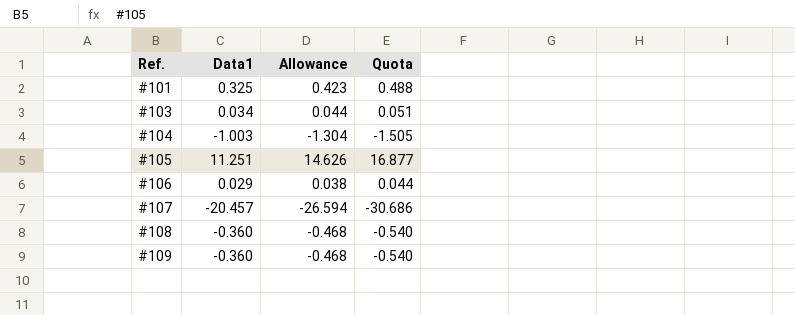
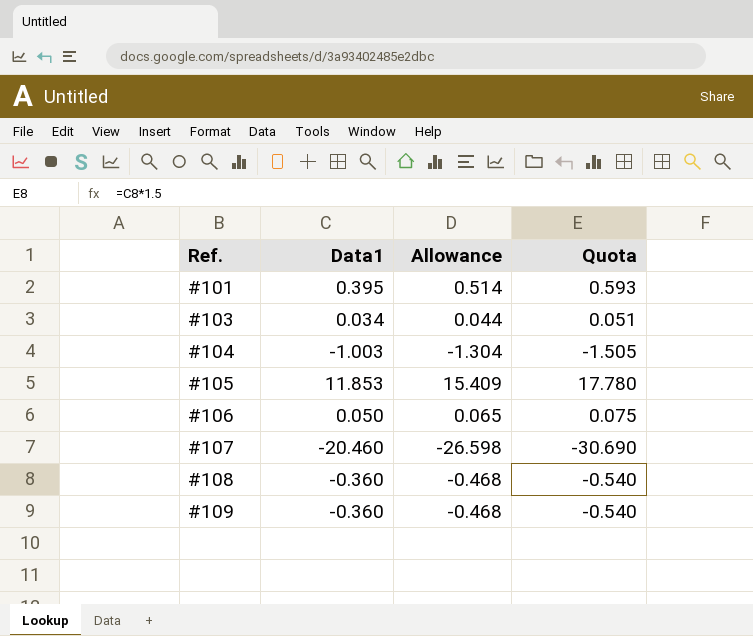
#101 | Data1: 0.325 -> 0.395
#101 | Allowance: 0.423 -> 0.514
#101 | Quota: 0.488 -> 0.593
#105 | Data1: 11.251 -> 11.853
#105 | Allowance: 14.626 -> 15.409
#105 | Quota: 16.877 -> 17.780
#106 | Data1: 0.029 -> 0.050
#106 | Allowance: 0.038 -> 0.065
#106 | Quota: 0.044 -> 0.075
#107 | Data1: -20.457 -> -20.460
#107 | Allowance: -26.594 -> -26.598
#107 | Quota: -30.686 -> -30.690

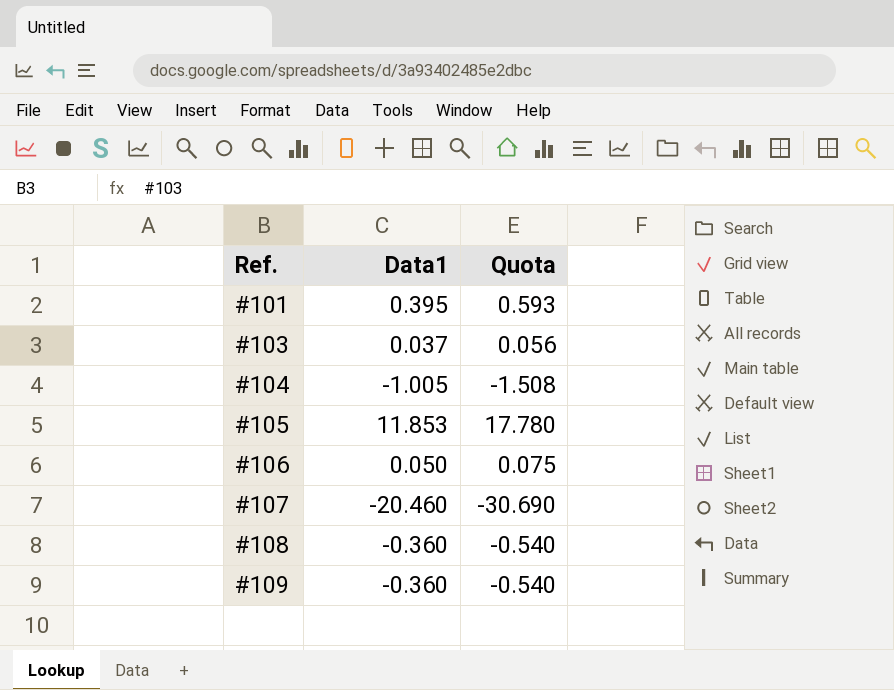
column Allowance | formula: [Data1] * 1.3 -> none
#103 | Data1: 0.034 -> 0.037
#103 | Quota: 0.051 -> 0.056
#104 | Data1: -1.003 -> -1.005
#104 | Quota: -1.505 -> -1.508

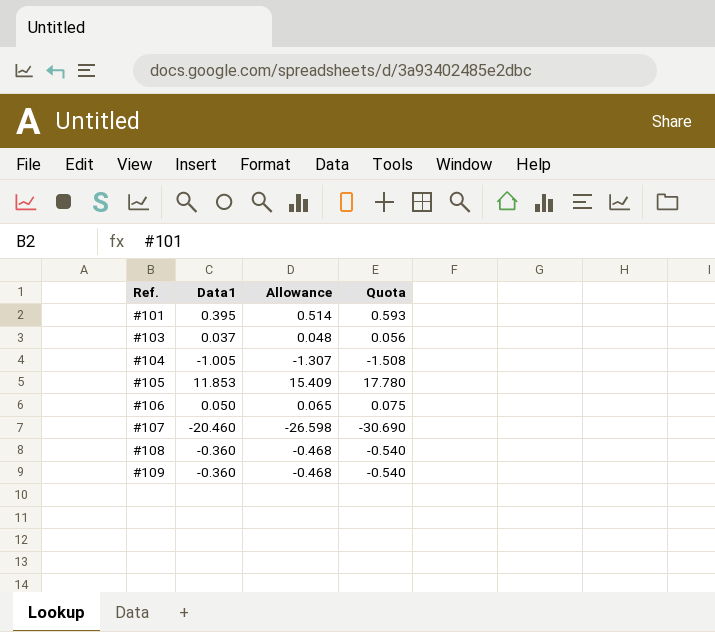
column Allowance | formula: none -> [Data1] * 1.3

